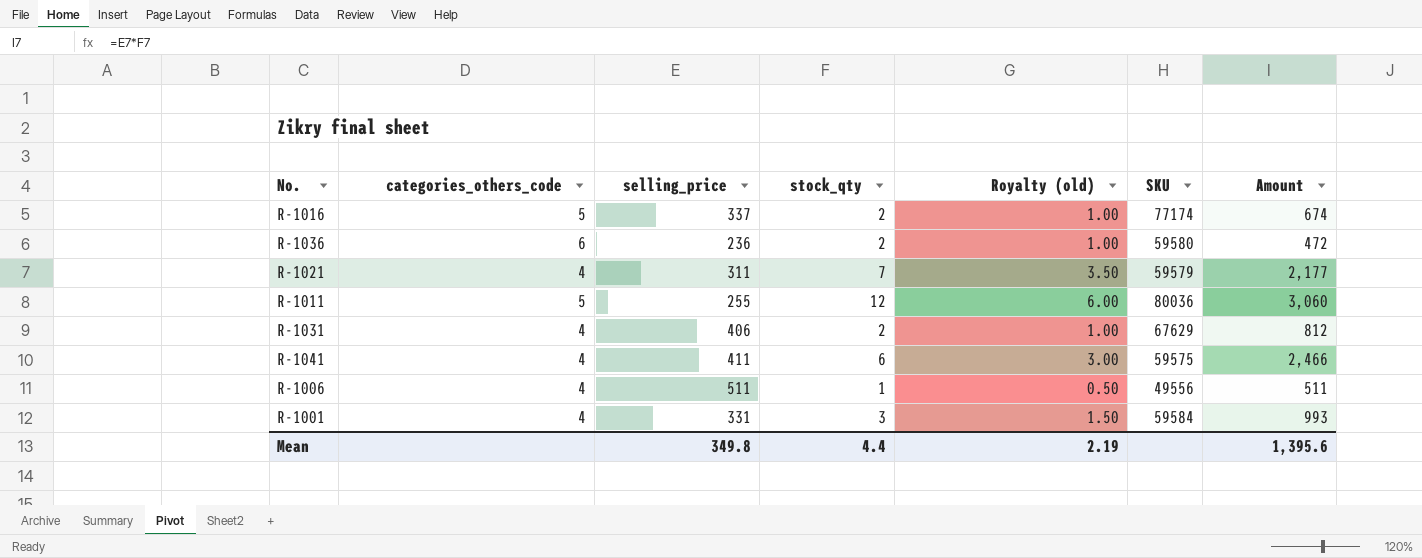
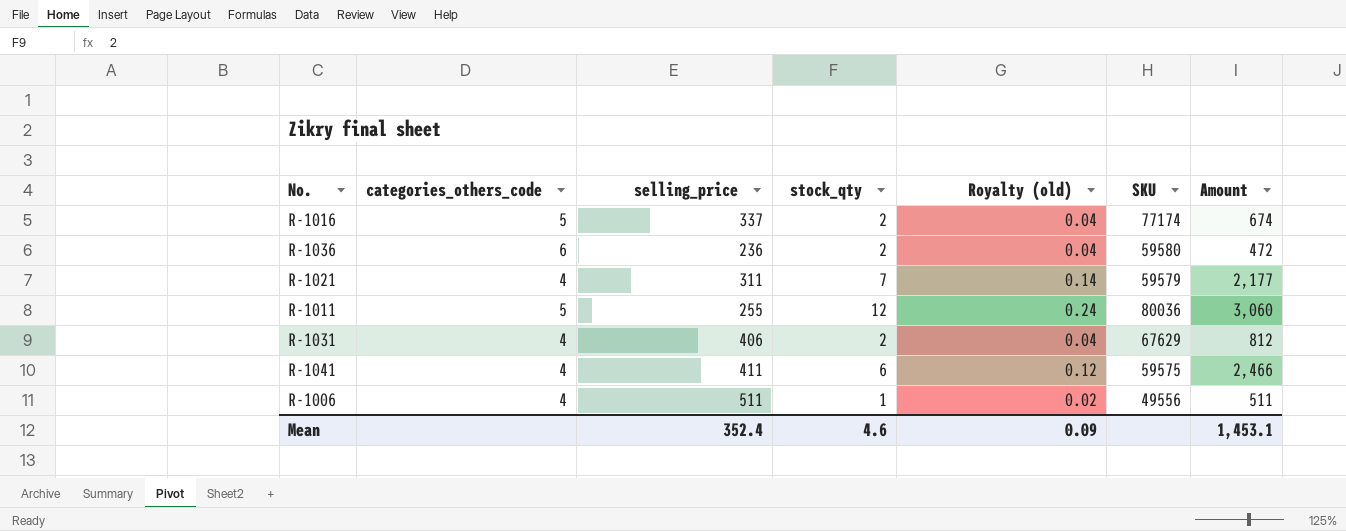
column Royalty (old) | formula: [stock_qty] * 0.5 -> [stock_qty] * 0.02
row R-1001: 4 | 331 | 3 | 1.50 | 59584 | 993 -> none
Mean | selling_price: 349.8 -> 352.4
Mean | stock_qty: 4.4 -> 4.6
Mean | Royalty (old): 2.19 -> 0.09
Mean | Amount: 1,395.6 -> 1,453.1

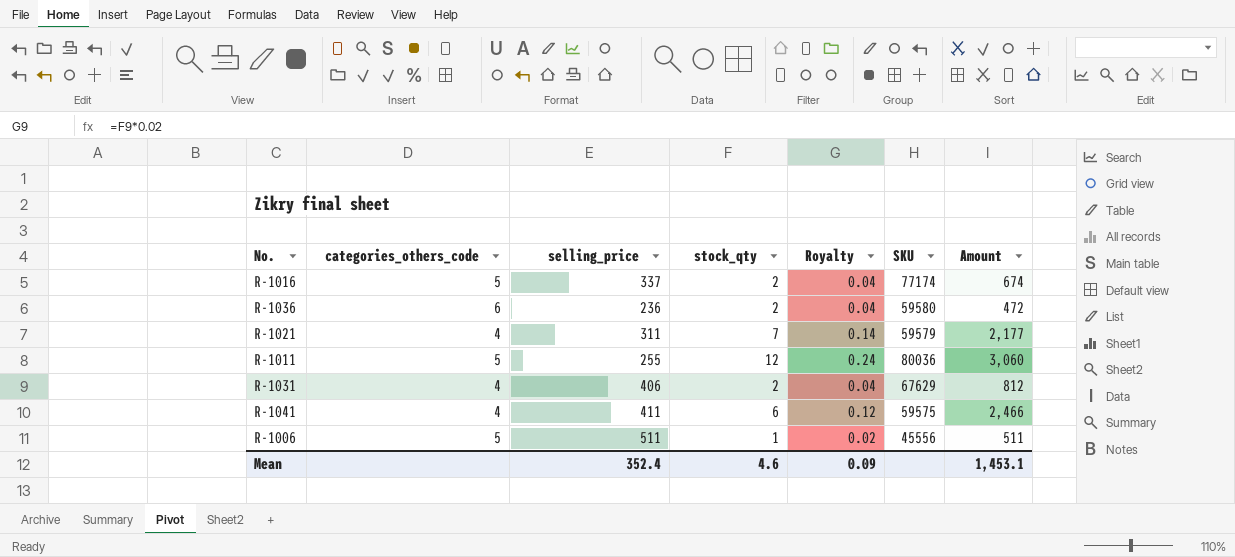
column name: Royalty (old) -> Royalty
R-1006 | categories_others_code: 4 -> 5
R-1006 | SKU: 49556 -> 45556

